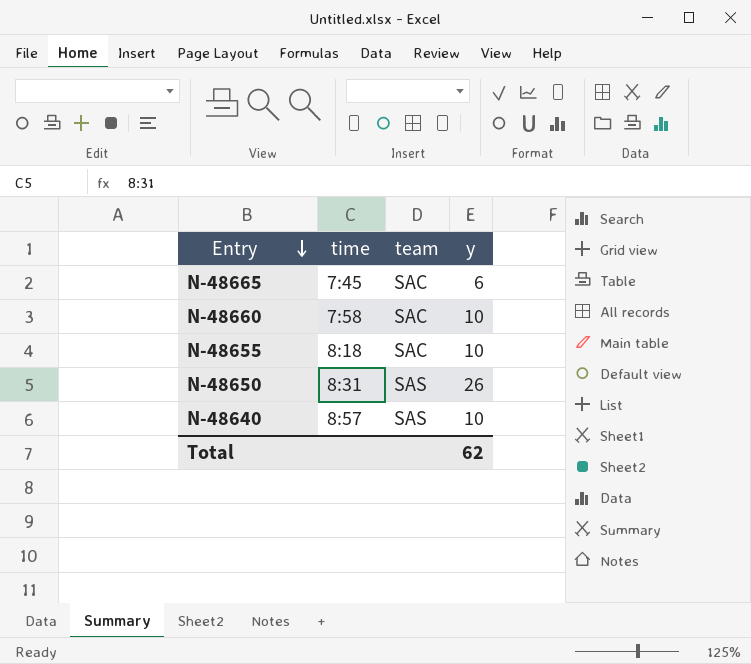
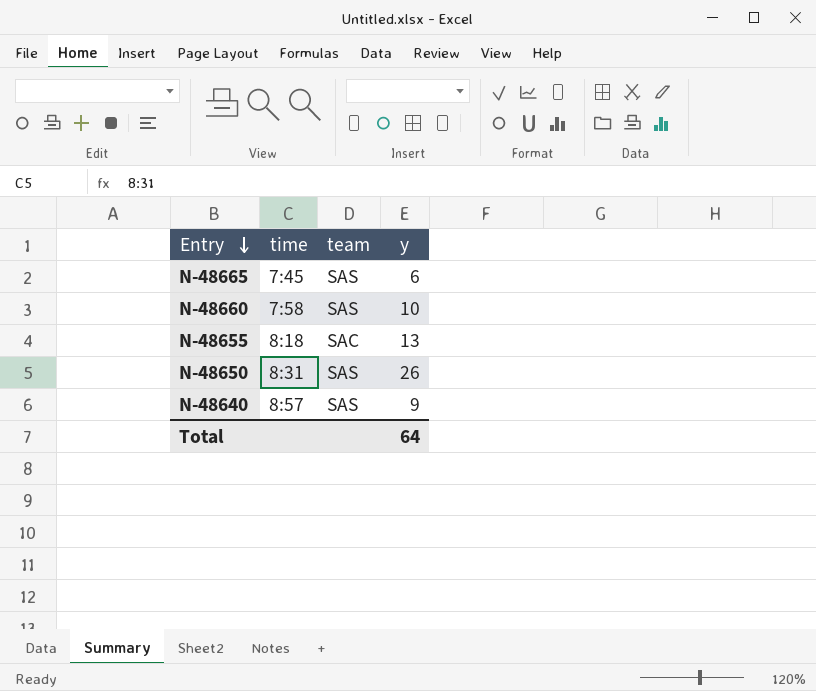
N-48665 | team: SAC -> SAS
N-48660 | team: SAC -> SAS
N-48655 | y: 10 -> 13
N-48640 | y: 10 -> 9
Total | y: 62 -> 64

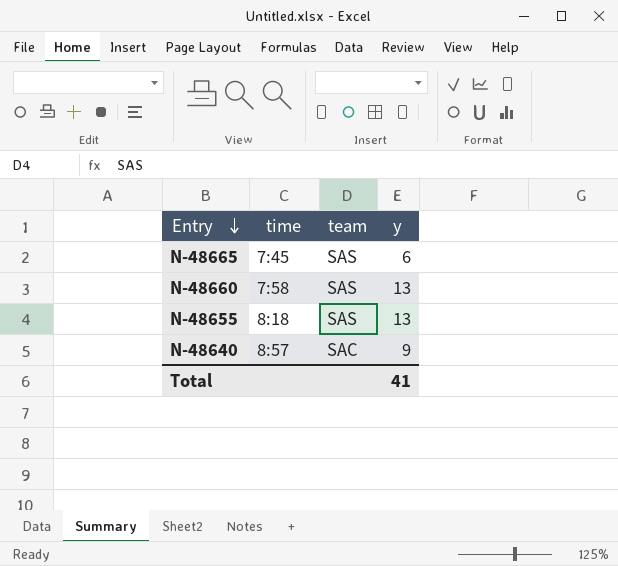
row N-48650: 8:31 | SAS | 26 -> none
N-48660 | y: 10 -> 13
N-48655 | team: SAC -> SAS
N-48640 | team: SAS -> SAC
Total | y: 64 -> 41

